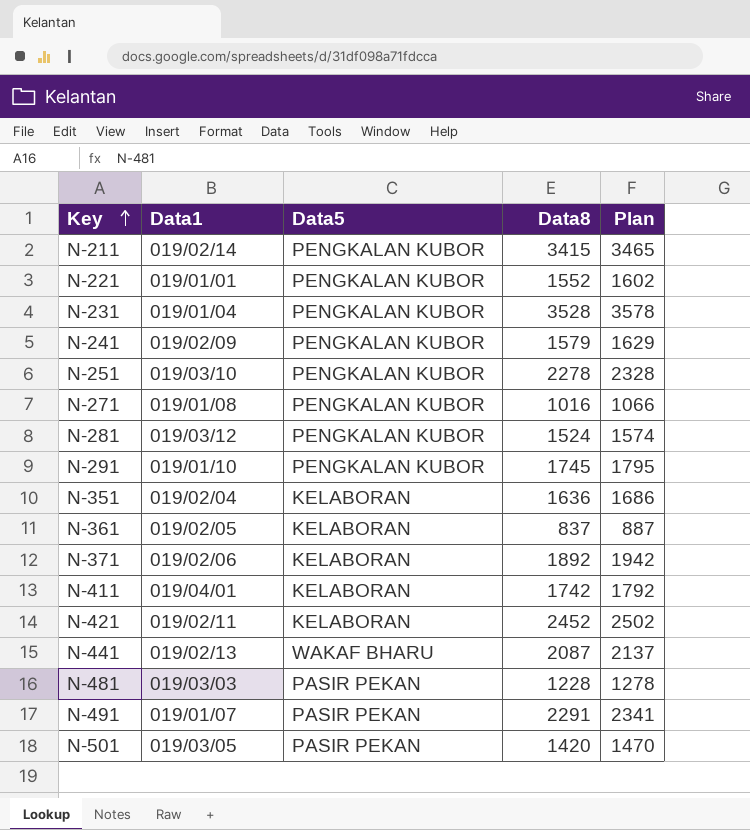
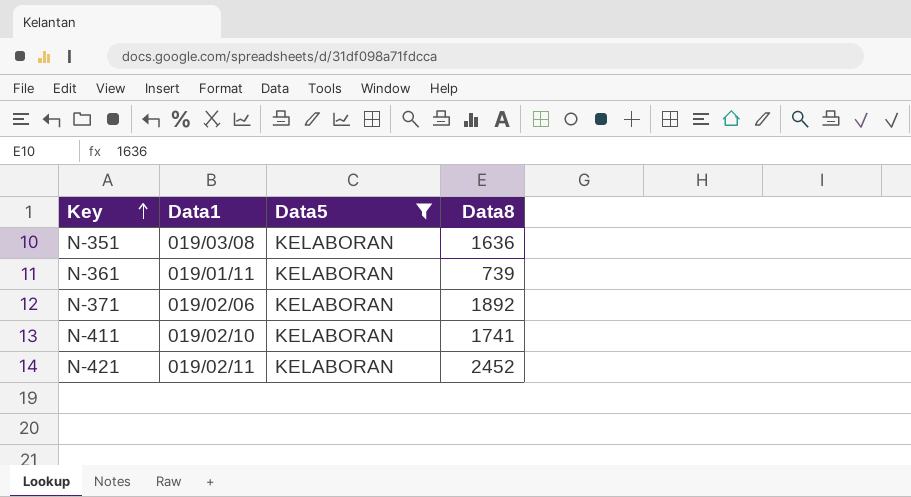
filter: none -> Data5 = KELABORAN
column Plan | formula: [Data8] + 50 -> none
N-351 | Data1: 019/02/04 -> 019/03/08
N-361 | Data1: 019/02/05 -> 019/01/11
N-361 | Data8: 837 -> 739
N-411 | Data1: 019/04/01 -> 019/02/10
N-411 | Data8: 1742 -> 1741

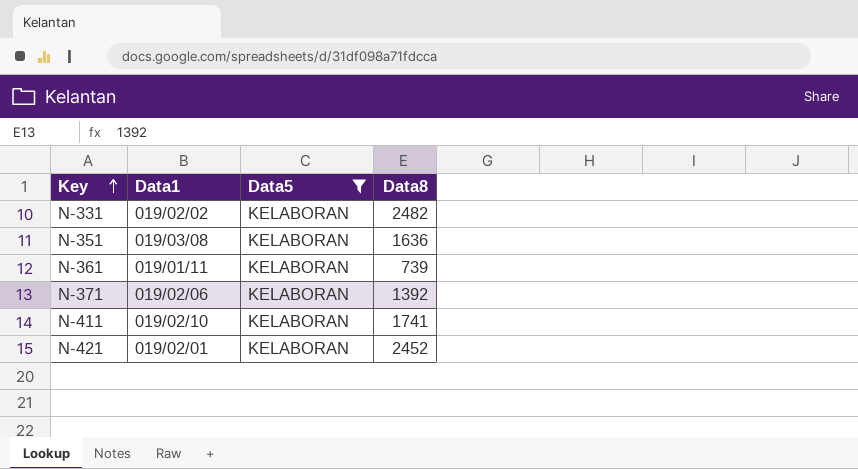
row N-331: none -> 019/02/02 | KELABORAN | 2482
N-371 | Data8: 1892 -> 1392
N-421 | Data1: 019/02/11 -> 019/02/01

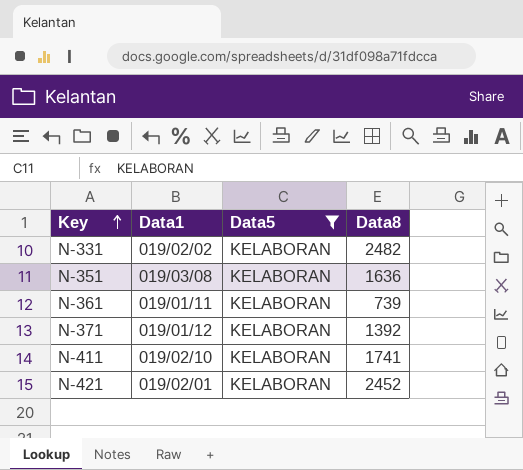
N-371 | Data1: 019/02/06 -> 019/01/12

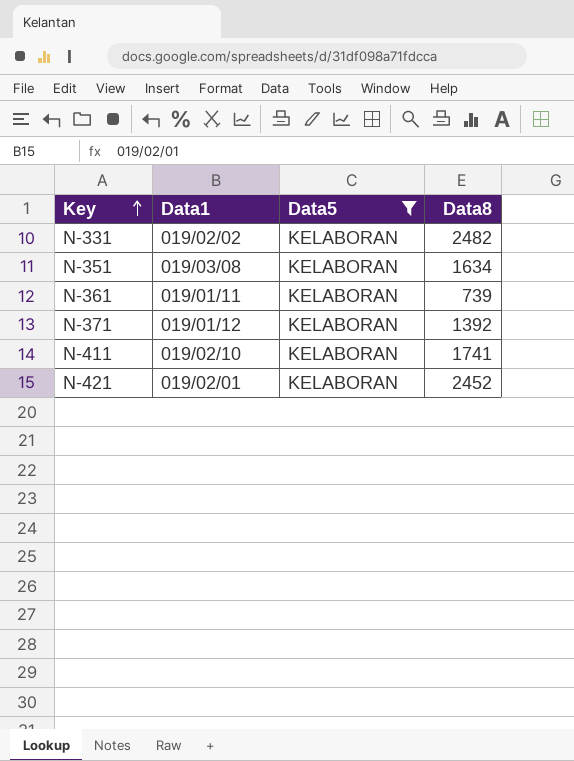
N-351 | Data8: 1636 -> 1634

